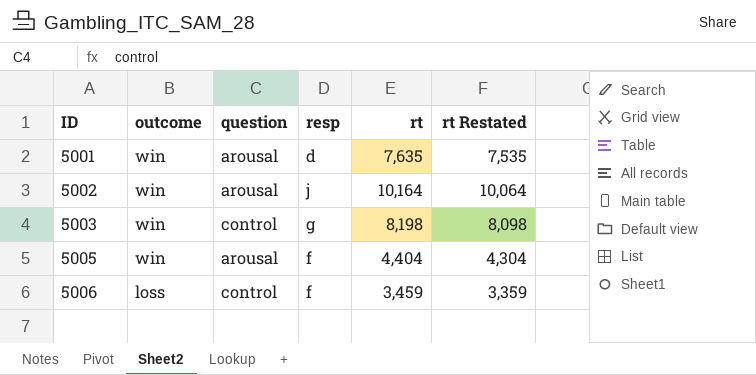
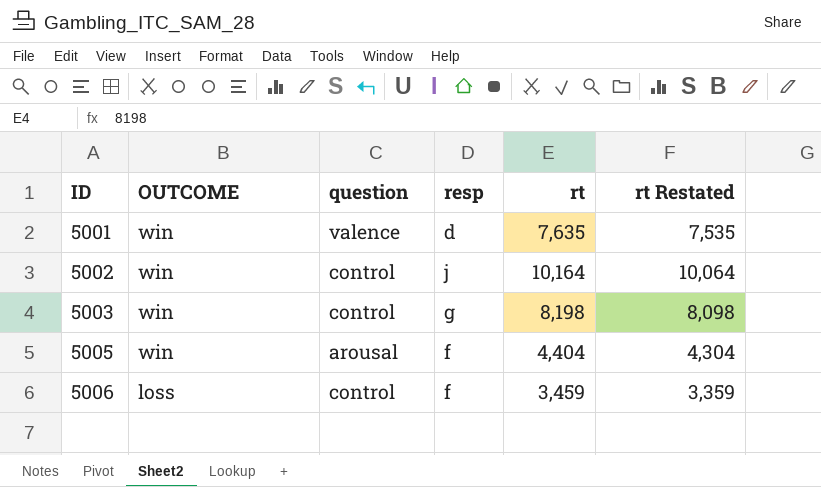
column name: outcome -> OUTCOME
5001 | question: arousal -> valence
5002 | question: arousal -> control

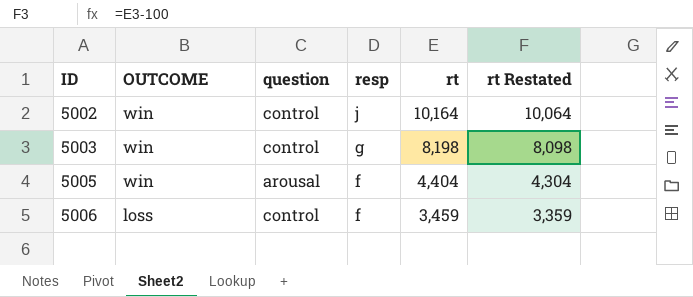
row 5001: win | valence | d | 7,635 | 7,535 -> none

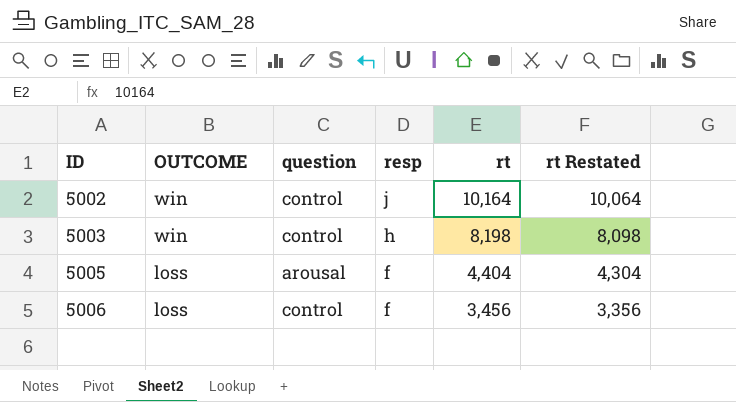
5003 | resp: g -> h
5005 | OUTCOME: win -> loss
5006 | rt: 3,459 -> 3,456
5006 | rt Restated: 3,359 -> 3,356

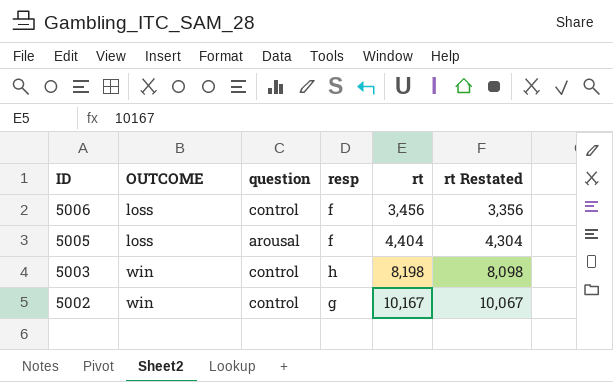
row order: ID ascending -> ID descending
5002 | resp: j -> g
5002 | rt: 10,164 -> 10,167
5002 | rt Restated: 10,064 -> 10,067

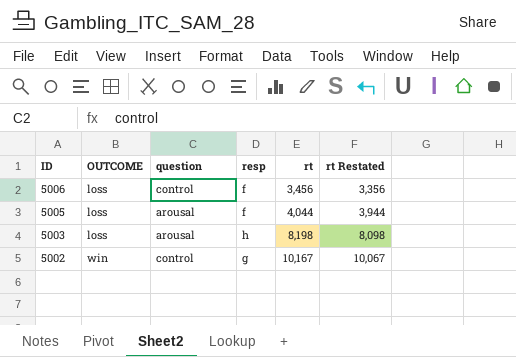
5005 | rt: 4,404 -> 4,044
5005 | rt Restated: 4,304 -> 3,944
5003 | OUTCOME: win -> loss
5003 | question: control -> arousal

